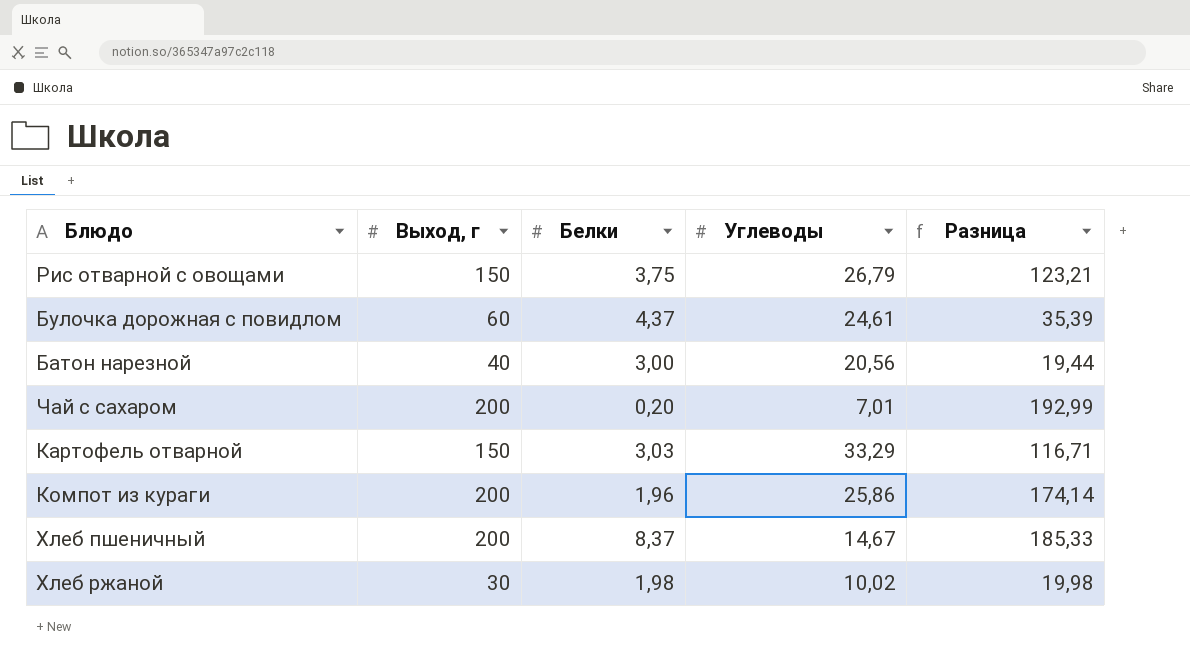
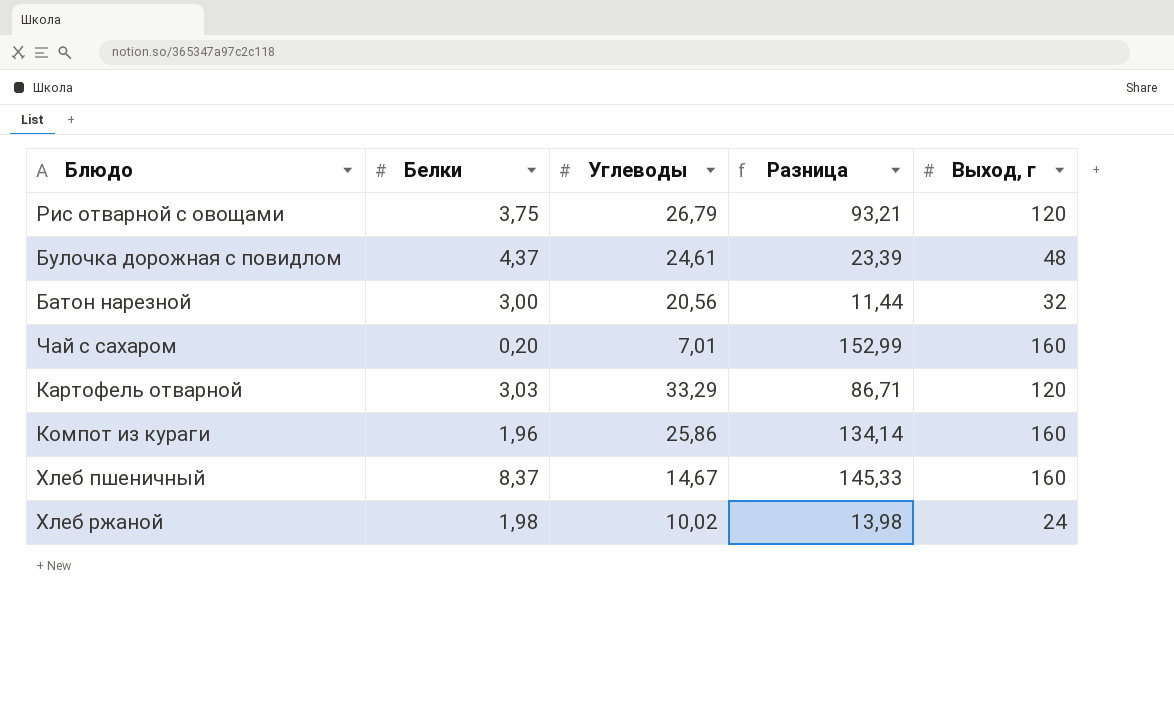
column Выход, г | position: 2 -> 5
Рис отварной с овощами | Разница: 123,21 -> 93,21
Рис отварной с овощами | Выход, г: 150 -> 120
Булочка дорожная с повидлом | Разница: 35,39 -> 23,39
Булочка дорожная с повидлом | Выход, г: 60 -> 48
Батон нарезной | Разница: 19,44 -> 11,44
Батон нарезной | Выход, г: 40 -> 32
Чай с сахаром | Разница: 192,99 -> 152,99
Чай с сахаром | Выход, г: 200 -> 160
Картофель отварной | Разница: 116,71 -> 86,71
Картофель отварной | Выход, г: 150 -> 120
Компот из кураги | Разница: 174,14 -> 134,14
Компот из кураги | Выход, г: 200 -> 160
Хлеб пшеничный | Разница: 185,33 -> 145,33
Хлеб пшеничный | Выход, г: 200 -> 160
Хлеб ржаной | Разница: 19,98 -> 13,98
Хлеб ржаной | Выход, г: 30 -> 24

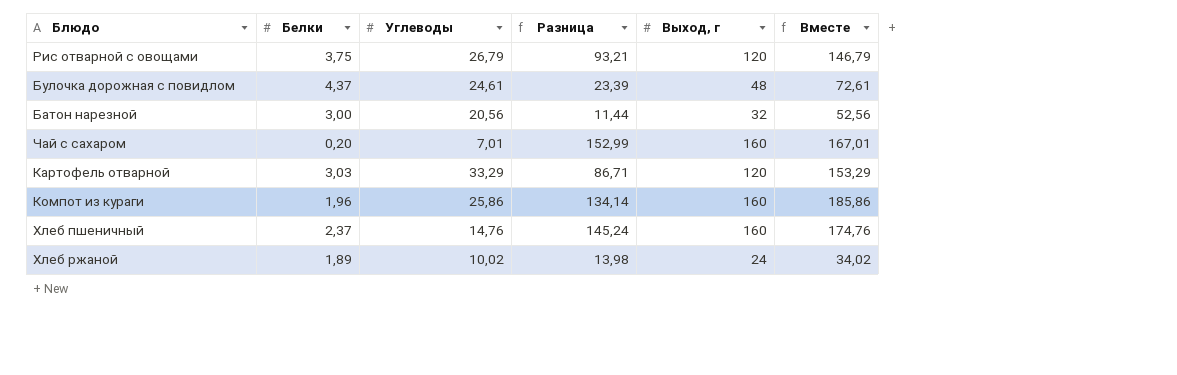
column Вместе | formula: none -> [Углеводы] + [Выход, г]
Хлеб пшеничный | Белки: 8,37 -> 2,37
Хлеб пшеничный | Углеводы: 14,67 -> 14,76
Хлеб пшеничный | Разница: 145,33 -> 145,24
Хлеб ржаной | Белки: 1,98 -> 1,89

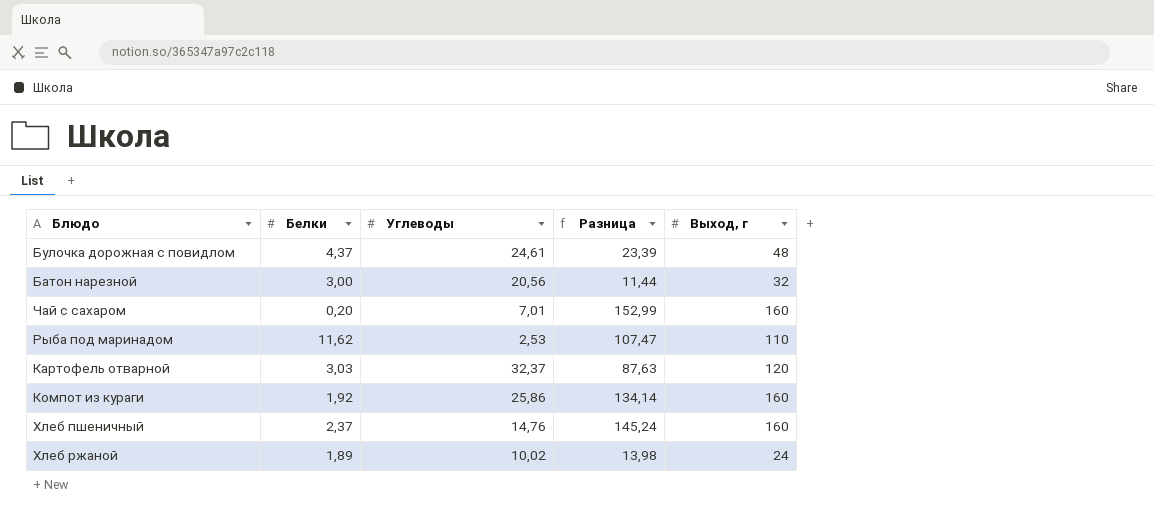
column Вместе | formula: [Углеводы] + [Выход, г] -> none
row Рис отварной с овощами: 3,75 | 26,79 | 93,21 | 120 | 146,79 -> none
row Рыба под маринадом: none -> 11,62 | 2,53 | 107,47 | 110
Картофель отварной | Углеводы: 33,29 -> 32,37
Картофель отварной | Разница: 86,71 -> 87,63
Компот из кураги | Белки: 1,96 -> 1,92

